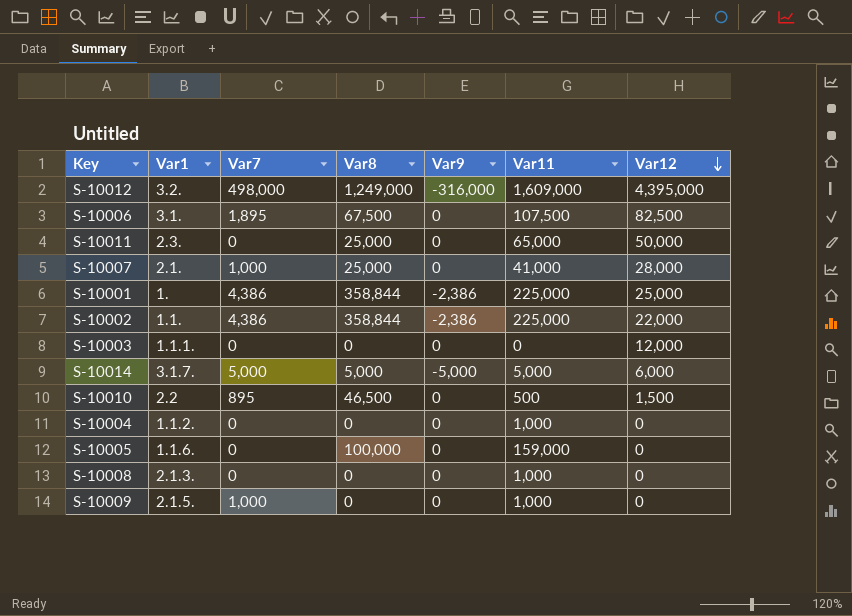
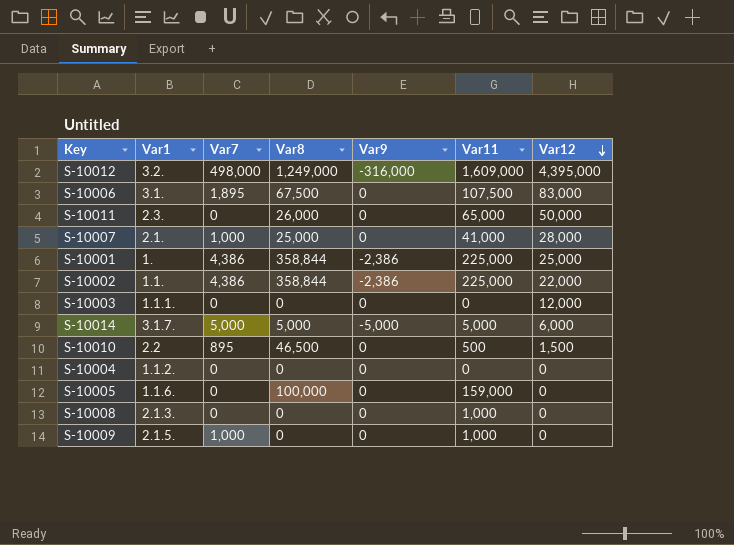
S-10006 | Var12: 82,500 -> 83,000
S-10011 | Var8: 25,000 -> 26,000
S-10004 | Var11: 1,000 -> 0

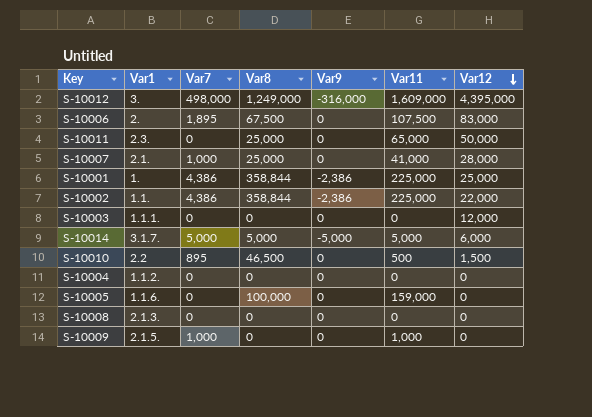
S-10012 | Var1: 3.2. -> 3.
S-10006 | Var1: 3.1. -> 2.
S-10011 | Var8: 26,000 -> 25,000
S-10008 | Var11: 1,000 -> 0

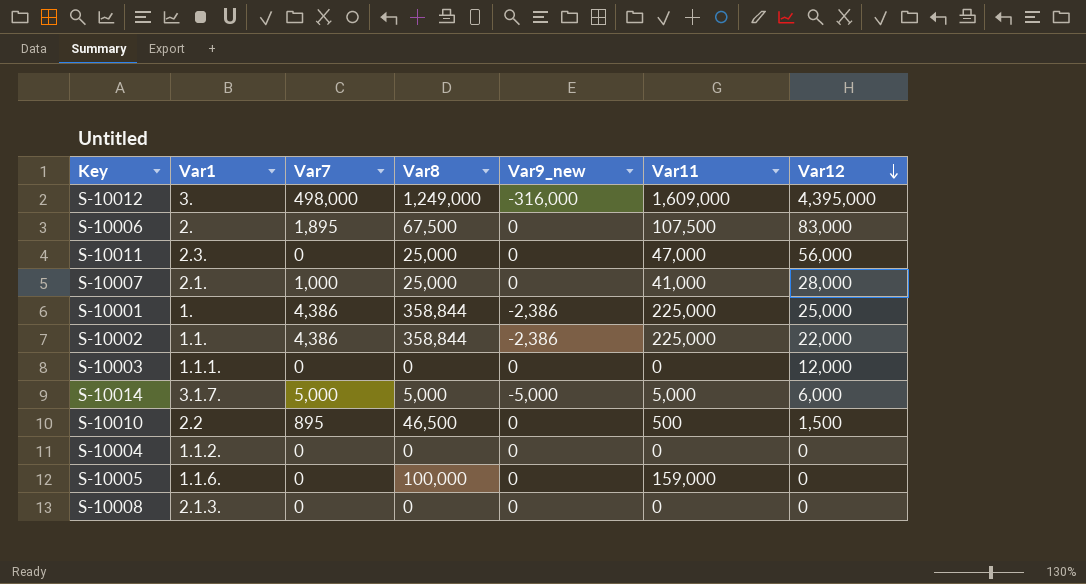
column name: Var9 -> Var9_new
row S-10009: 2.1.5. | 1,000 | 0 | 0 | 1,000 | 0 -> none
S-10011 | Var11: 65,000 -> 47,000
S-10011 | Var12: 50,000 -> 56,000

